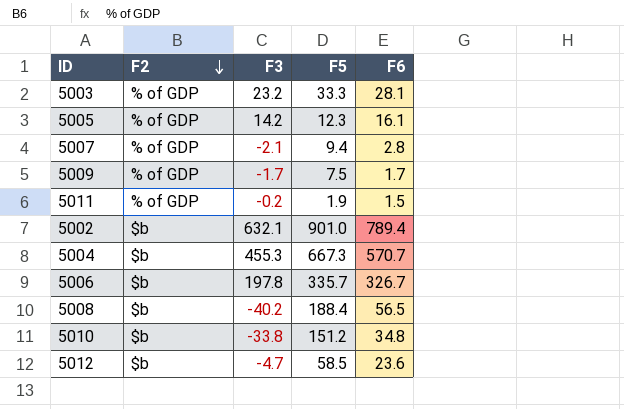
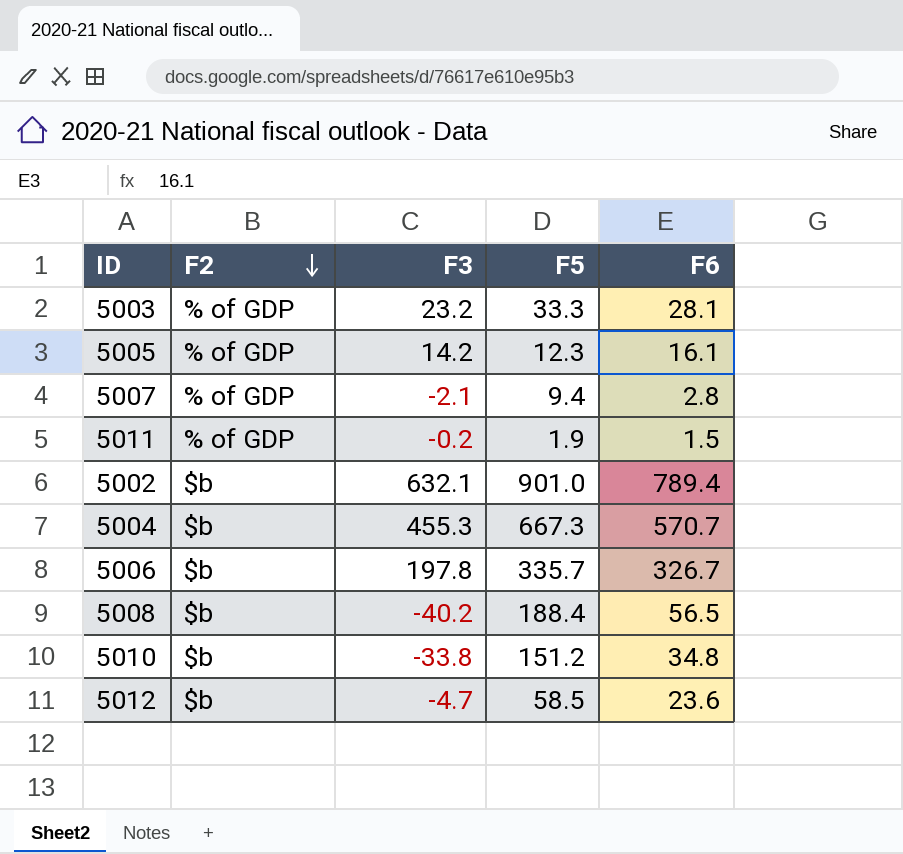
row 5009: % of GDP | -1.7 | 7.5 | 1.7 -> none

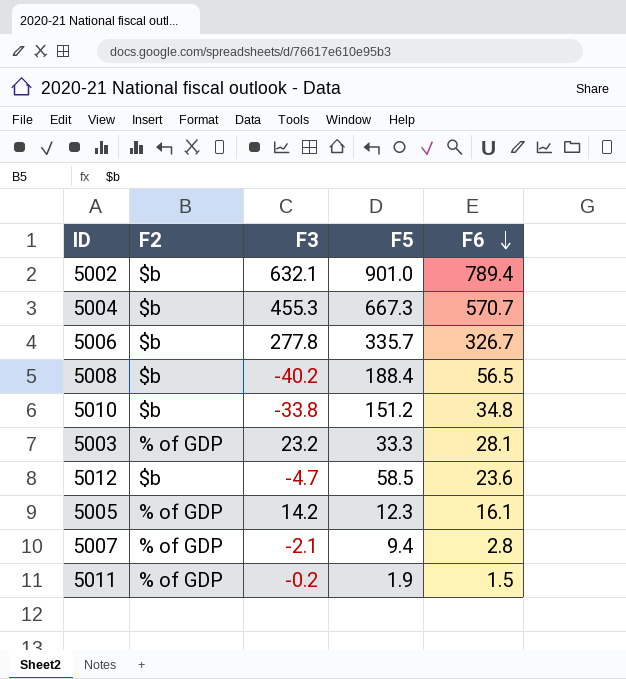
row order: F2 descending -> F6 descending
5006 | F3: 197.8 -> 277.8

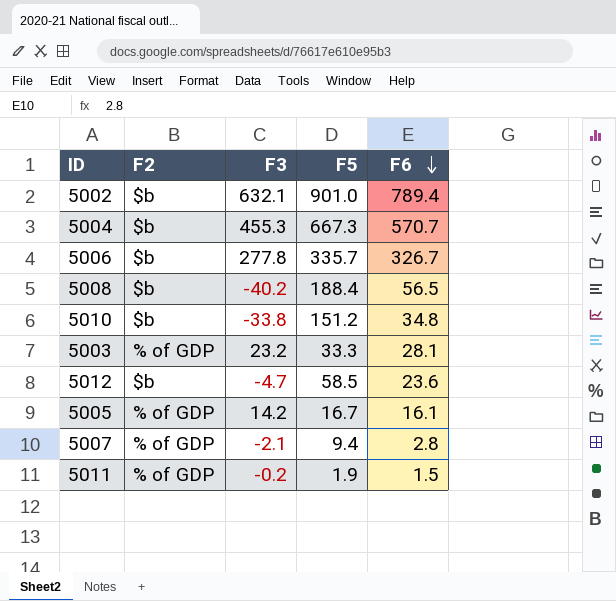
5005 | F5: 12.3 -> 16.7

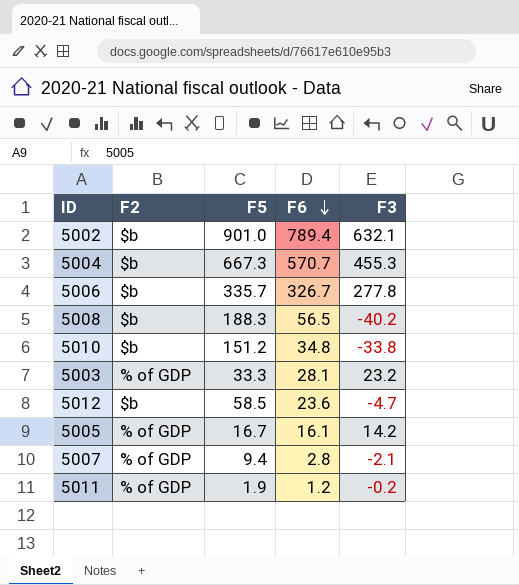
column F3 | position: 3 -> 5
5008 | F5: 188.4 -> 188.3
5011 | F6: 1.5 -> 1.2

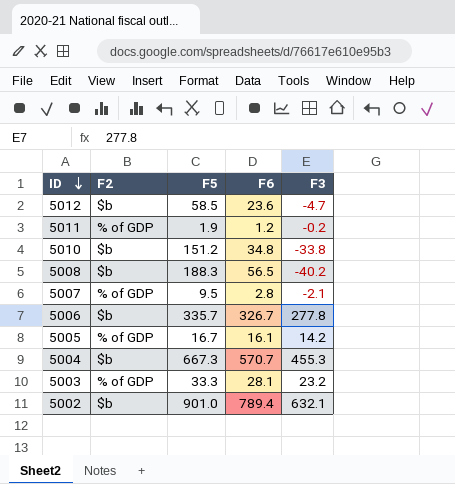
row order: F6 descending -> ID descending
5007 | F5: 9.4 -> 9.5

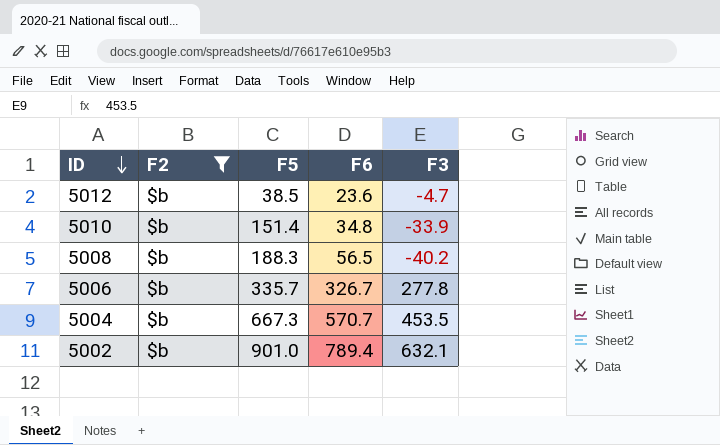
filter: none -> F2 = $b
5012 | F5: 58.5 -> 38.5
5010 | F5: 151.2 -> 151.4
5010 | F3: -33.8 -> -33.9
5004 | F3: 455.3 -> 453.5

